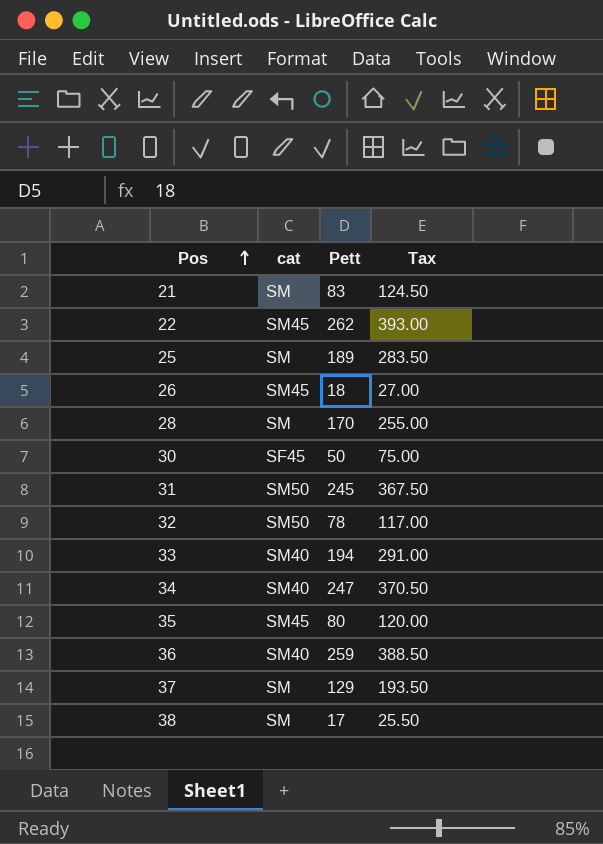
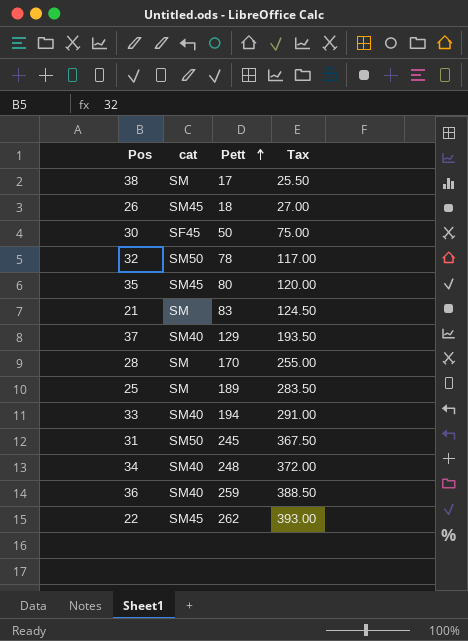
row order: Pos ascending -> Pett ascending
37 | cat: SM -> SM40
34 | Pett: 247 -> 248
34 | Tax: 370.50 -> 372.00

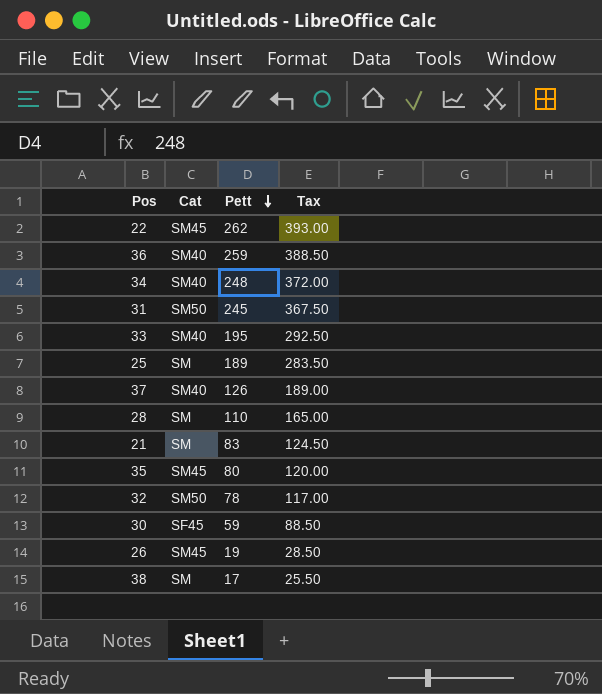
row order: Pett ascending -> Pett descending
column name: cat -> Cat
33 | Pett: 194 -> 195
33 | Tax: 291.00 -> 292.50
37 | Pett: 129 -> 126
37 | Tax: 193.50 -> 189.00
28 | Pett: 170 -> 110
28 | Tax: 255.00 -> 165.00
30 | Pett: 50 -> 59
30 | Tax: 75.00 -> 88.50
26 | Pett: 18 -> 19
26 | Tax: 27.00 -> 28.50

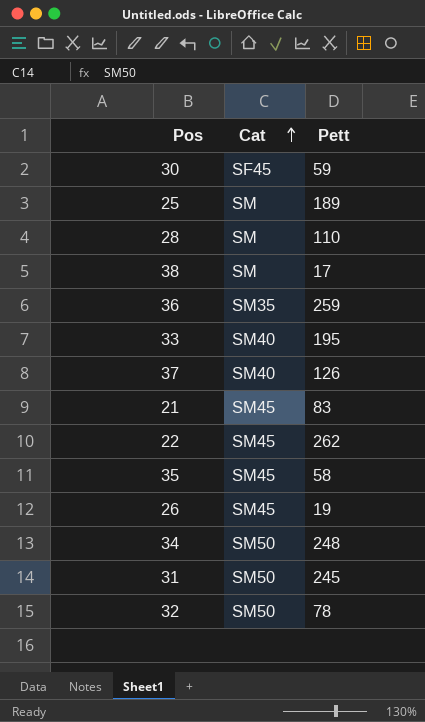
row order: Pett descending -> Cat ascending
column Tax | formula: [Pett] * 1.5 -> none
36 | Cat: SM40 -> SM35
21 | Cat: SM -> SM45
35 | Pett: 80 -> 58
34 | Cat: SM40 -> SM50

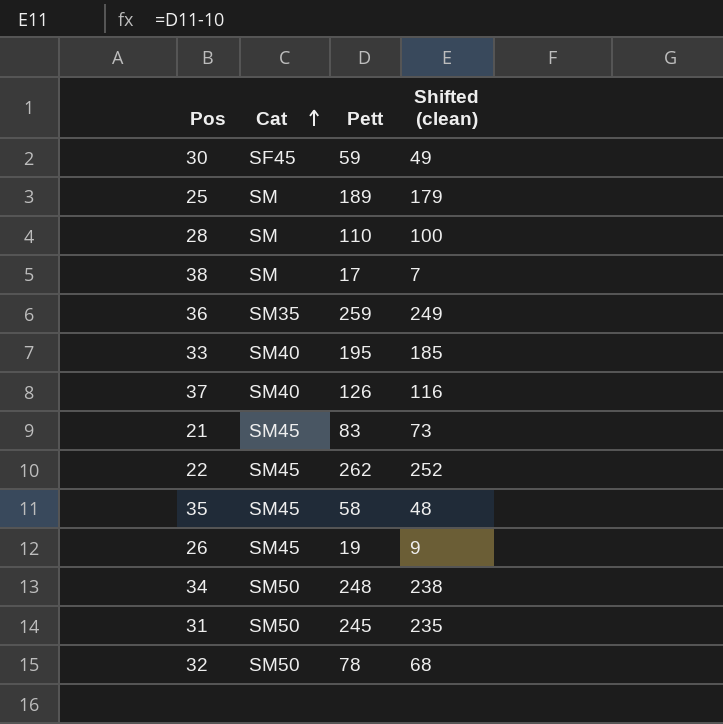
column Shifted (clean) | formula: none -> [Pett] - 10

